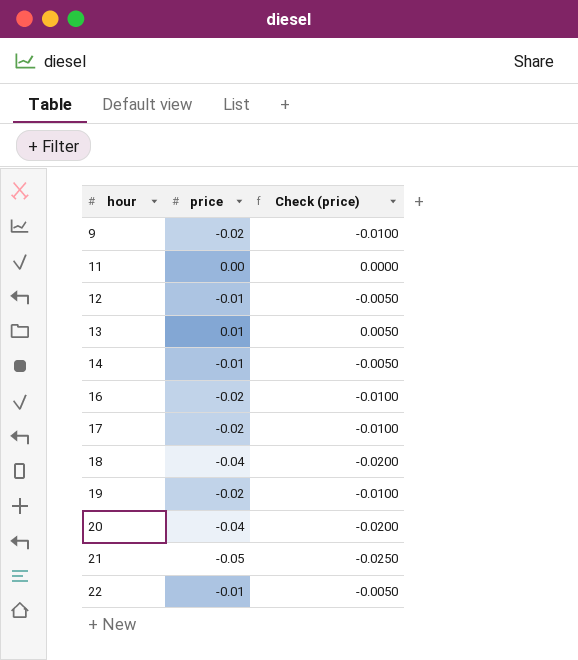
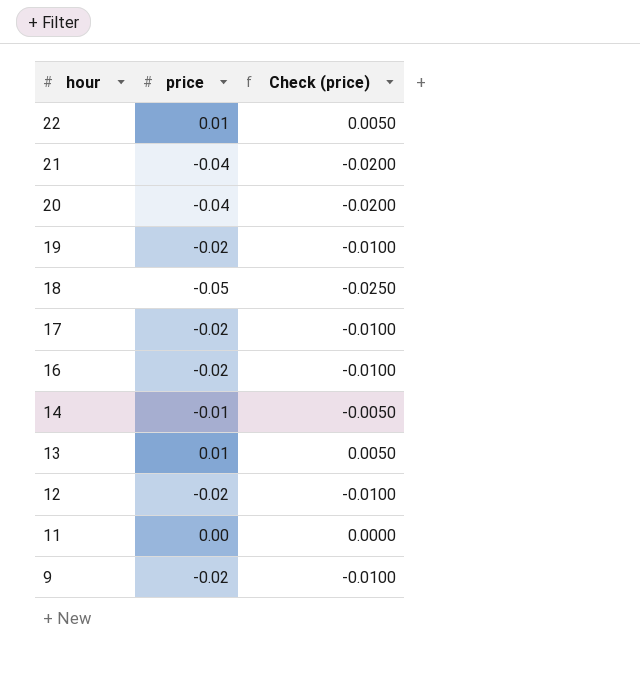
row order: hour ascending -> hour descending
22 | price: -0.01 -> 0.01
22 | Check (price): -0.0050 -> 0.0050
21 | price: -0.05 -> -0.04
21 | Check (price): -0.0250 -> -0.0200
18 | price: -0.04 -> -0.05
18 | Check (price): -0.0200 -> -0.0250
12 | price: -0.01 -> -0.02
12 | Check (price): -0.0050 -> -0.0100

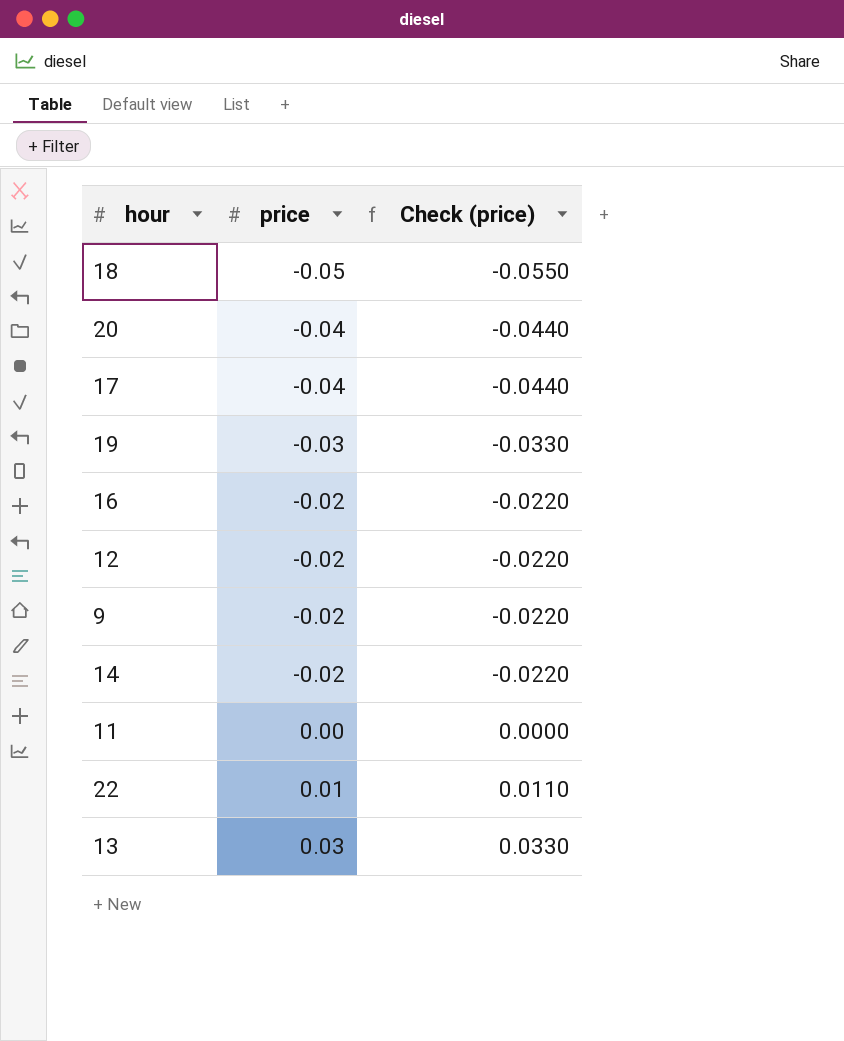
row order: hour descending -> price ascending
column Check (price) | formula: [price] * 0.5 -> [price] * 1.1
row 21: -0.04 | -0.0200 -> none
17 | price: -0.02 -> -0.04
19 | price: -0.02 -> -0.03
14 | price: -0.01 -> -0.02
13 | price: 0.01 -> 0.03

